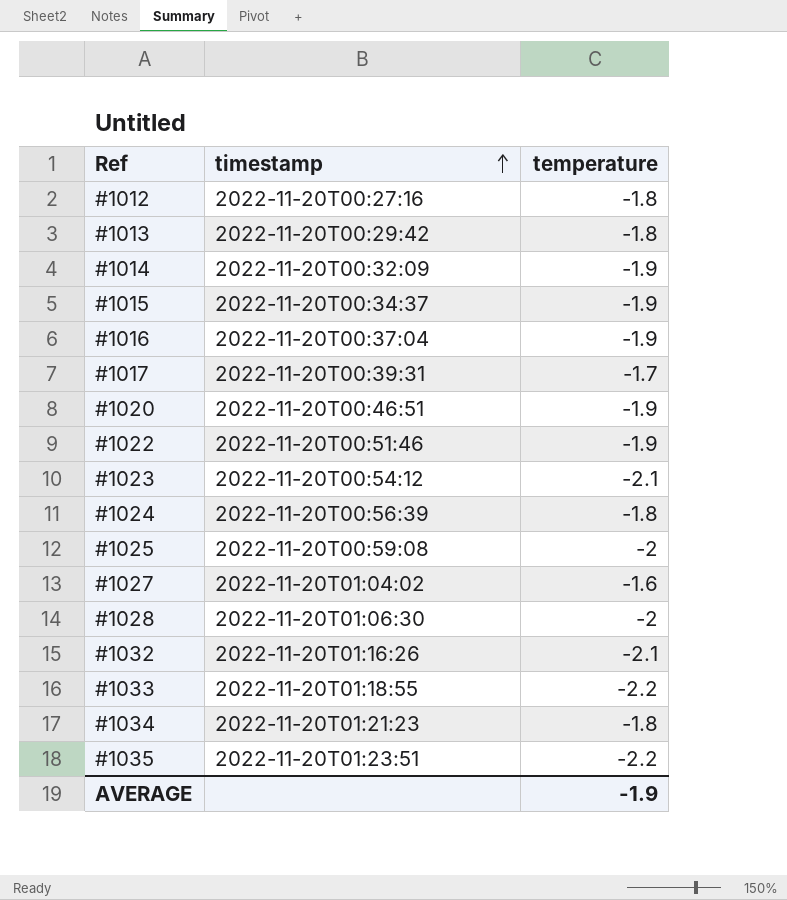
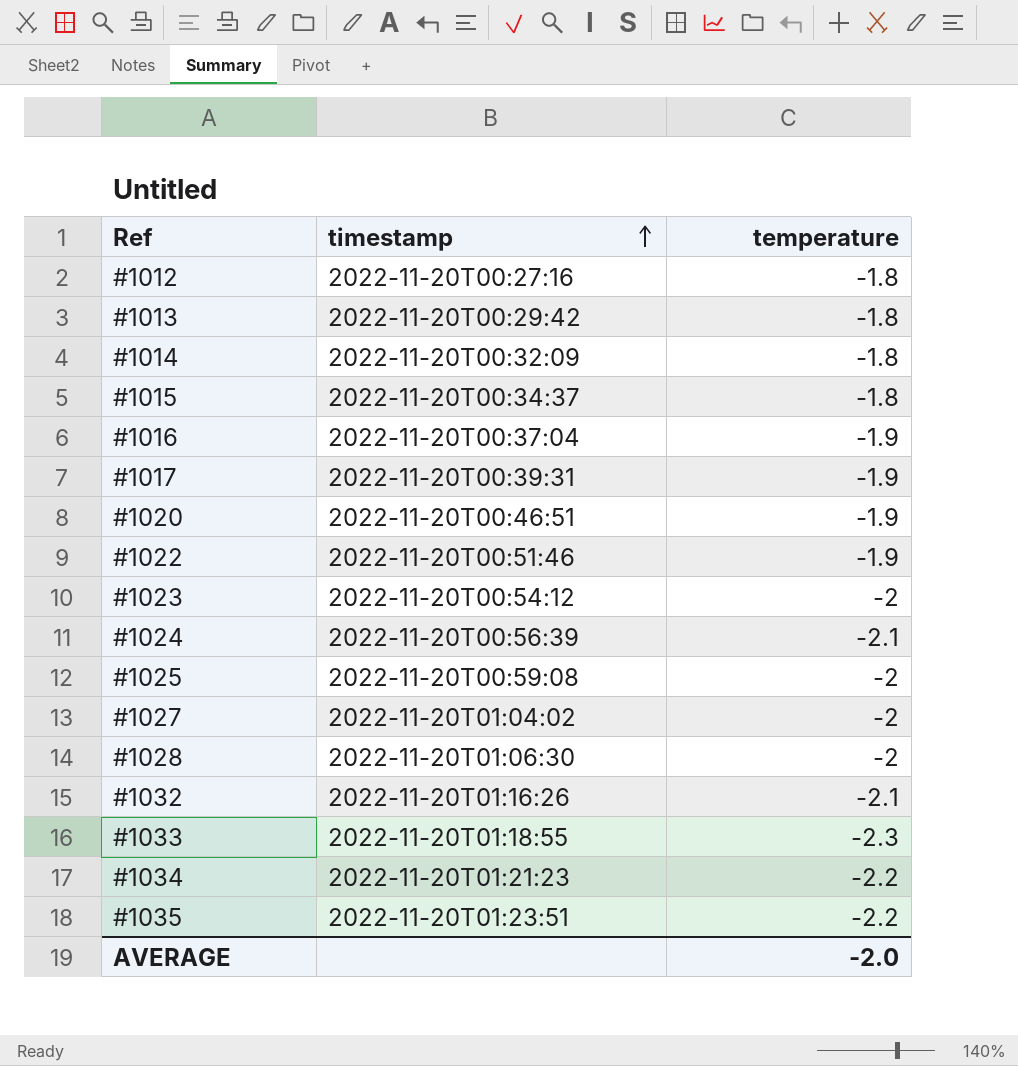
#1014 | temperature: -1.9 -> -1.8
#1015 | temperature: -1.9 -> -1.8
#1017 | temperature: -1.7 -> -1.9
#1023 | temperature: -2.1 -> -2
#1024 | temperature: -1.8 -> -2.1
#1027 | temperature: -1.6 -> -2
#1033 | temperature: -2.2 -> -2.3
#1034 | temperature: -1.8 -> -2.2
AVERAGE | temperature: -1.9 -> -2.0

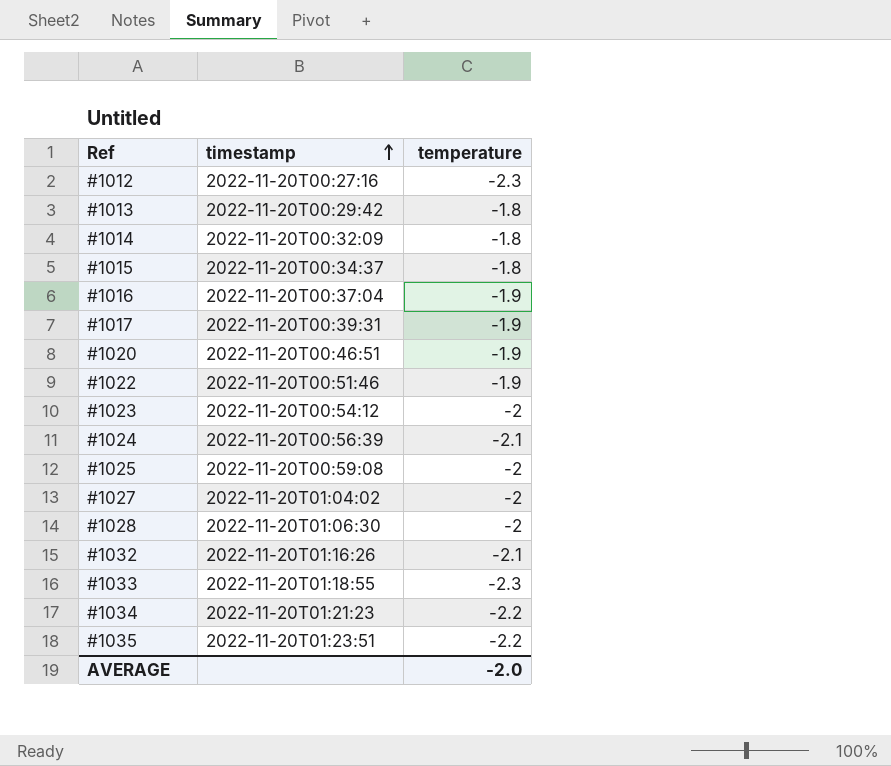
#1012 | temperature: -1.8 -> -2.3

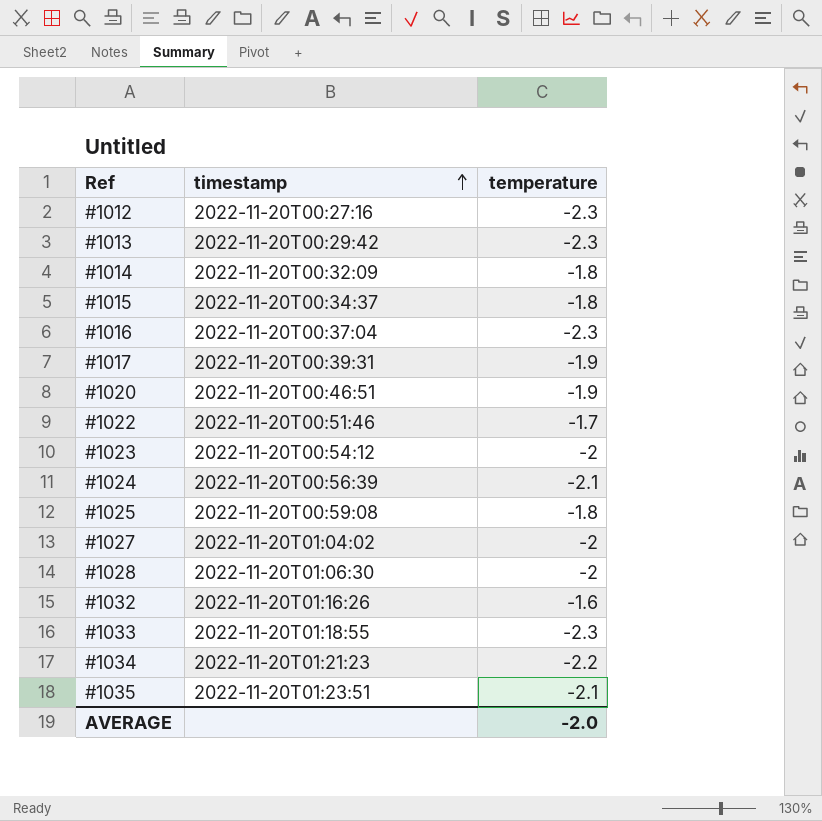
#1013 | temperature: -1.8 -> -2.3
#1016 | temperature: -1.9 -> -2.3
#1022 | temperature: -1.9 -> -1.7
#1025 | temperature: -2 -> -1.8
#1032 | temperature: -2.1 -> -1.6
#1035 | temperature: -2.2 -> -2.1

